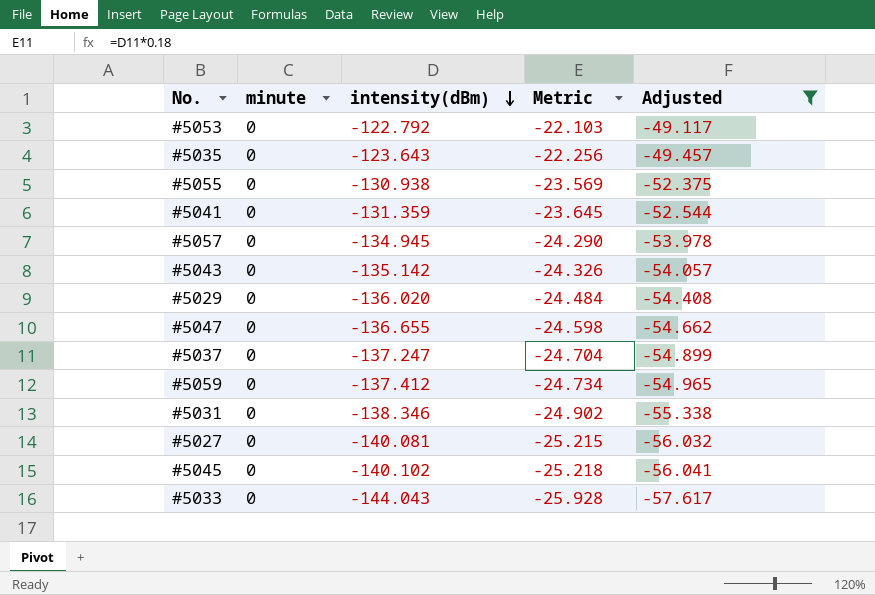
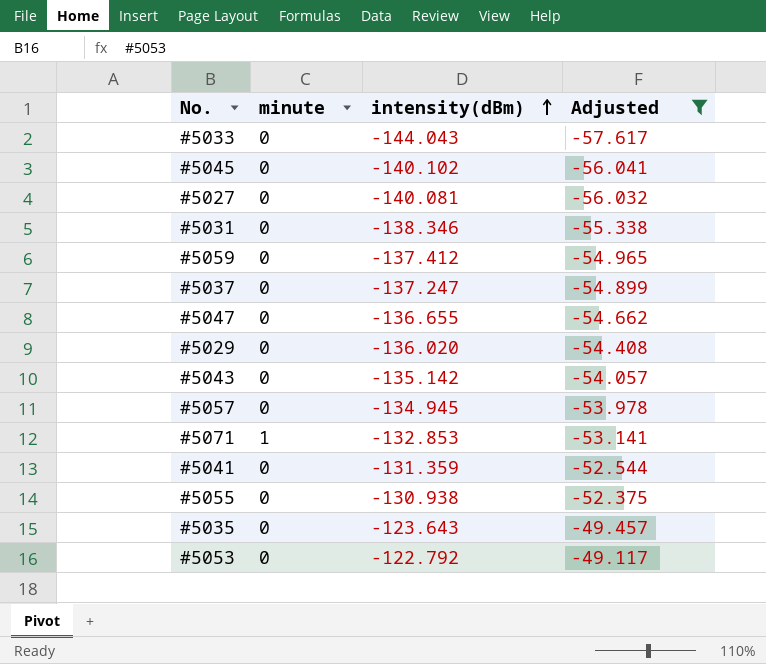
row order: intensity(dBm) descending -> intensity(dBm) ascending
column Metric | formula: [intensity(dBm)] * 0.18 -> none
row #5071: none -> 1 | -132.853 | -53.141

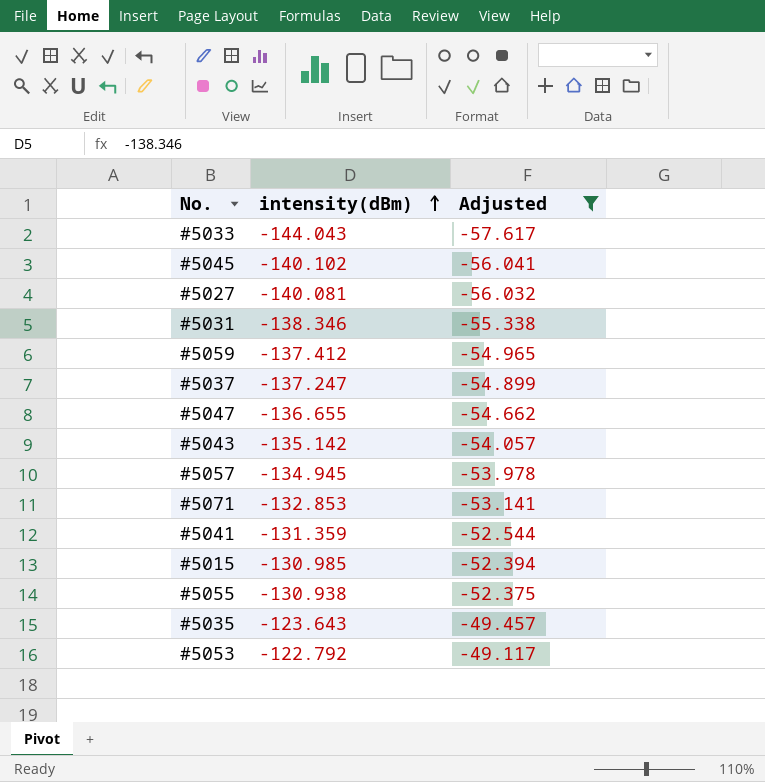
column minute | position: 2 -> none
row #5029: 0 | -136.020 | -54.408 -> none
row #5015: none -> -130.985 | -52.394

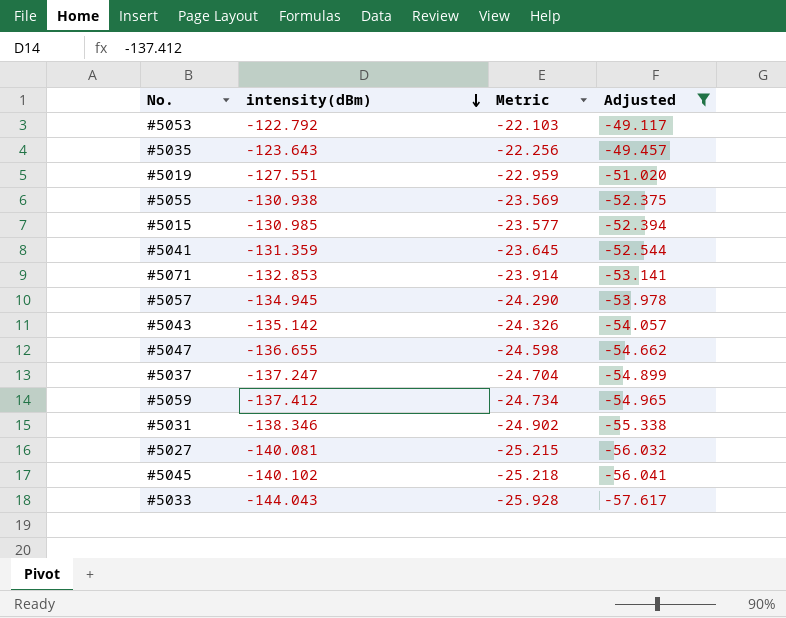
row order: intensity(dBm) ascending -> intensity(dBm) descending
column Metric | formula: none -> [intensity(dBm)] * 0.18
row #5019: none -> -127.551 | -22.959 | -51.020

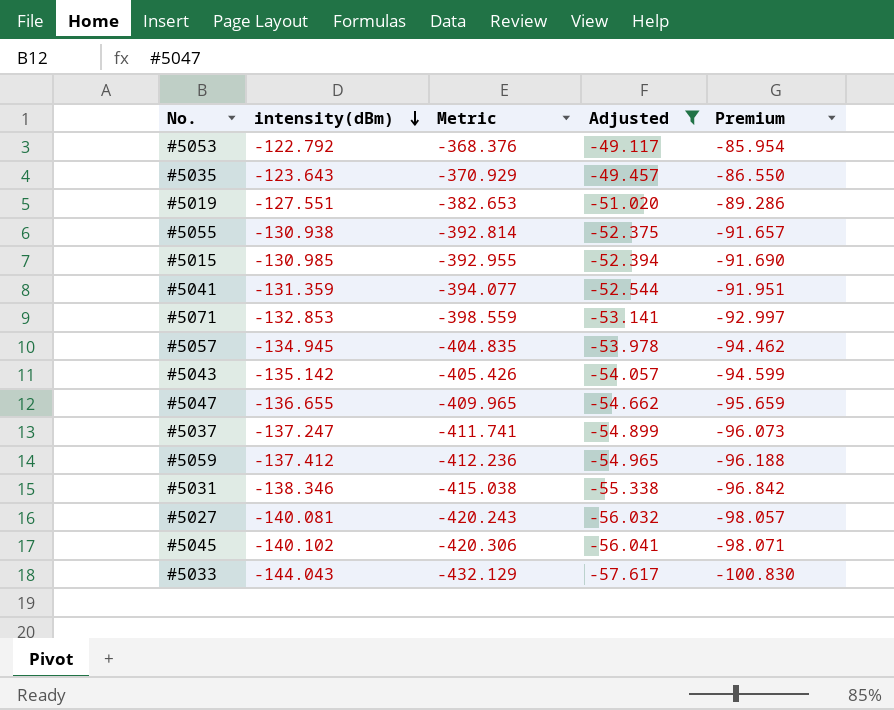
column Metric | formula: [intensity(dBm)] * 0.18 -> [intensity(dBm)] * 3
column Premium | formula: none -> [intensity(dBm)] * 0.7

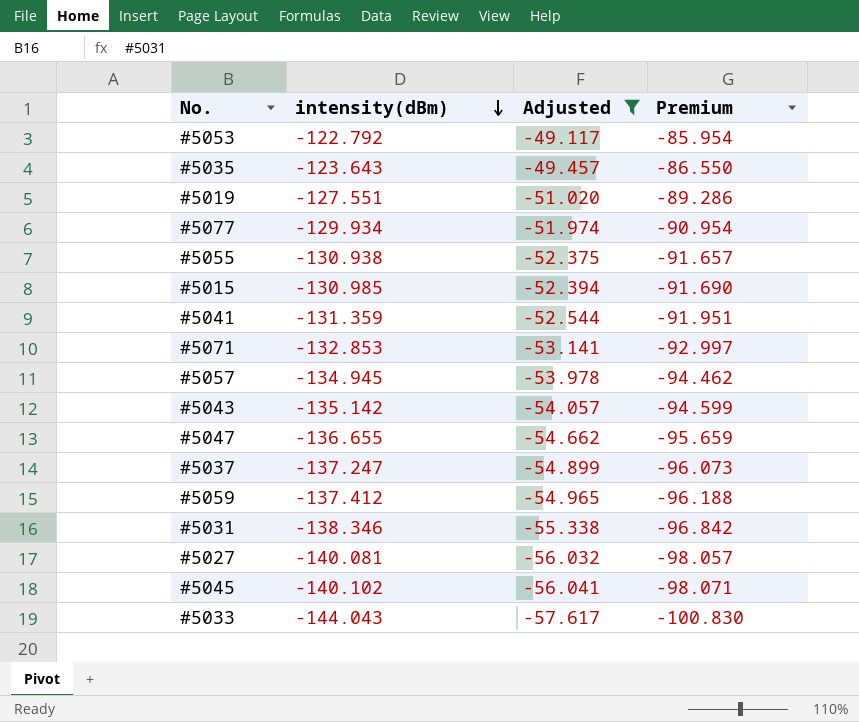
column Metric | formula: [intensity(dBm)] * 3 -> none
row #5077: none -> -129.934 | -51.974 | -90.954

